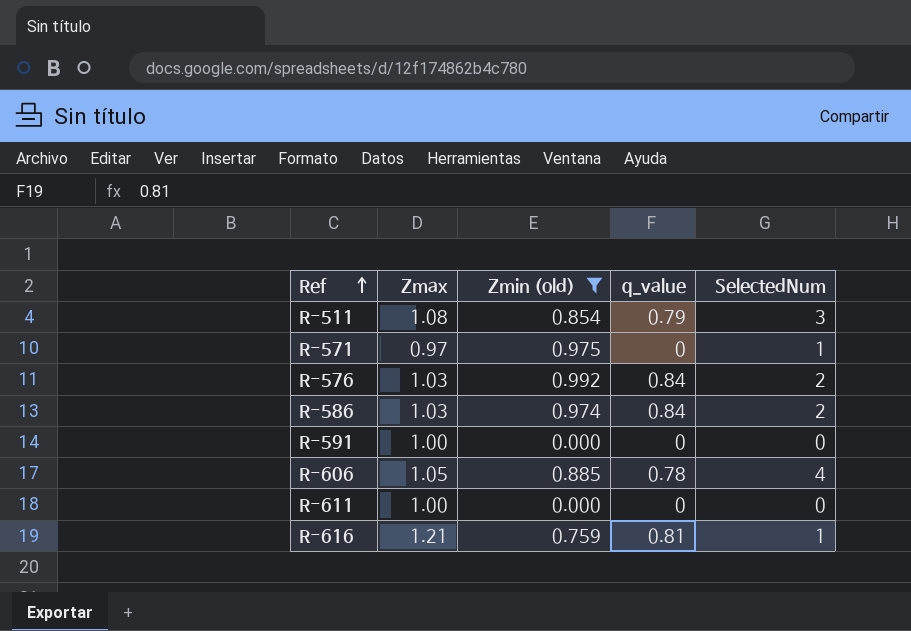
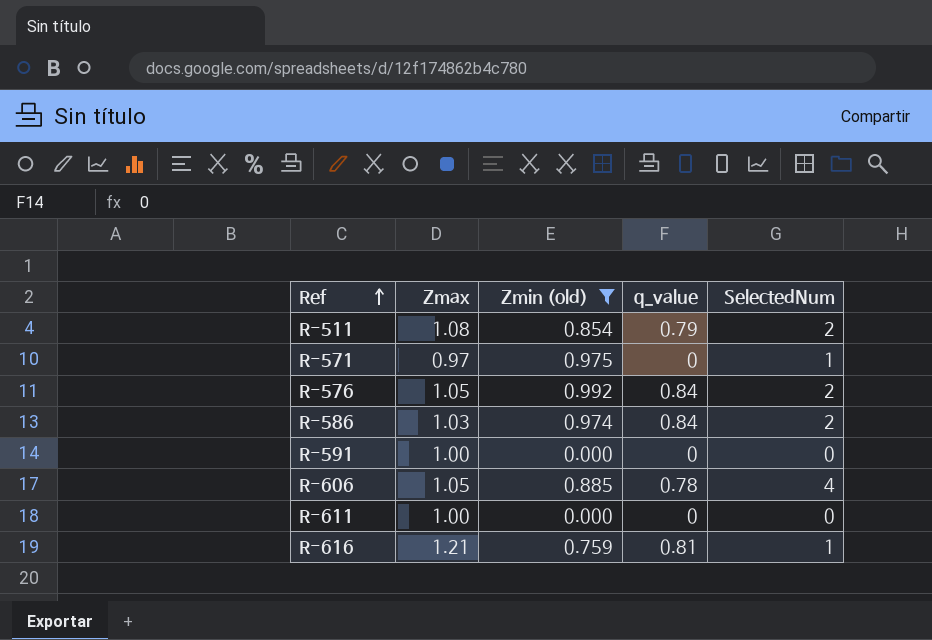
R-511 | SelectedNum: 3 -> 2
R-576 | Zmax: 1.03 -> 1.05

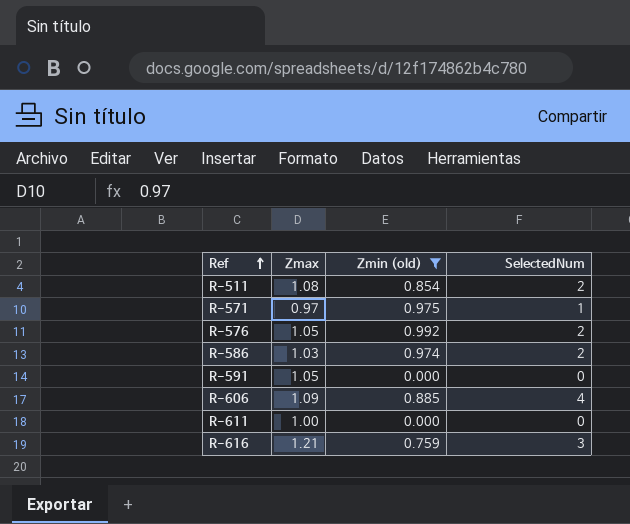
column q_value | position: 4 -> none
R-591 | Zmax: 1.00 -> 1.05
R-606 | Zmax: 1.05 -> 1.09
R-616 | SelectedNum: 1 -> 3

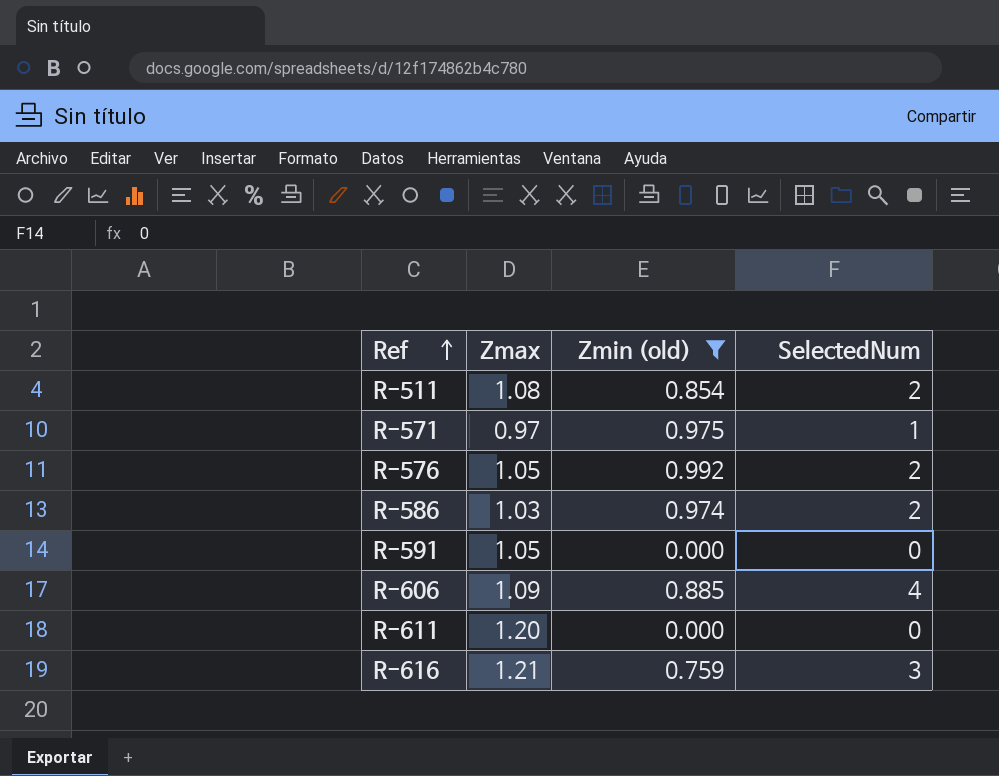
R-611 | Zmax: 1.00 -> 1.20

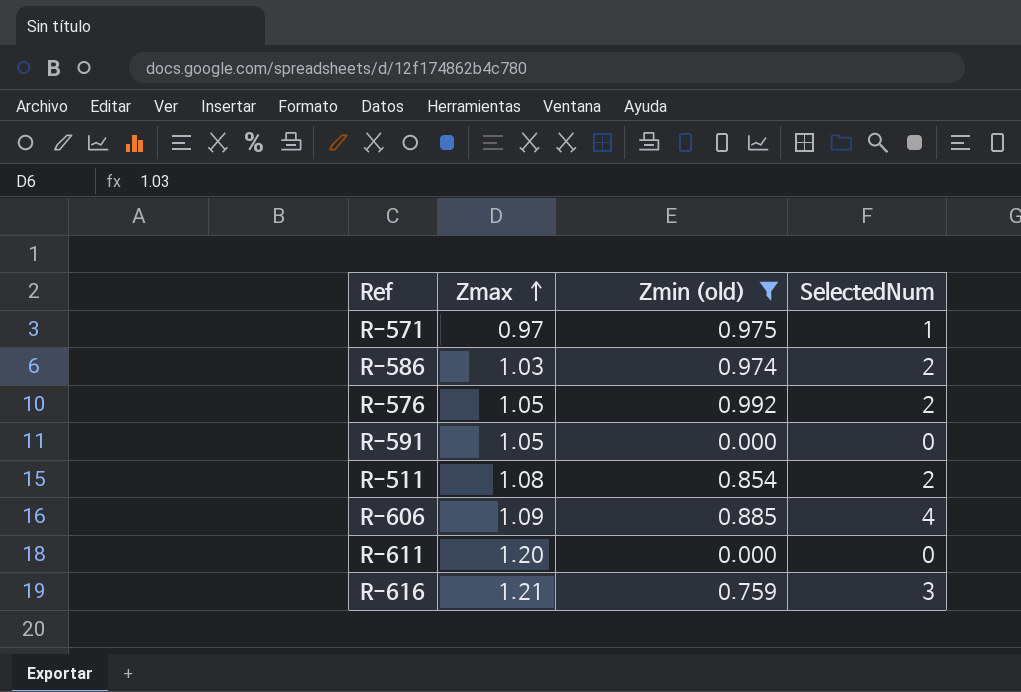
row order: Ref ascending -> Zmax ascending

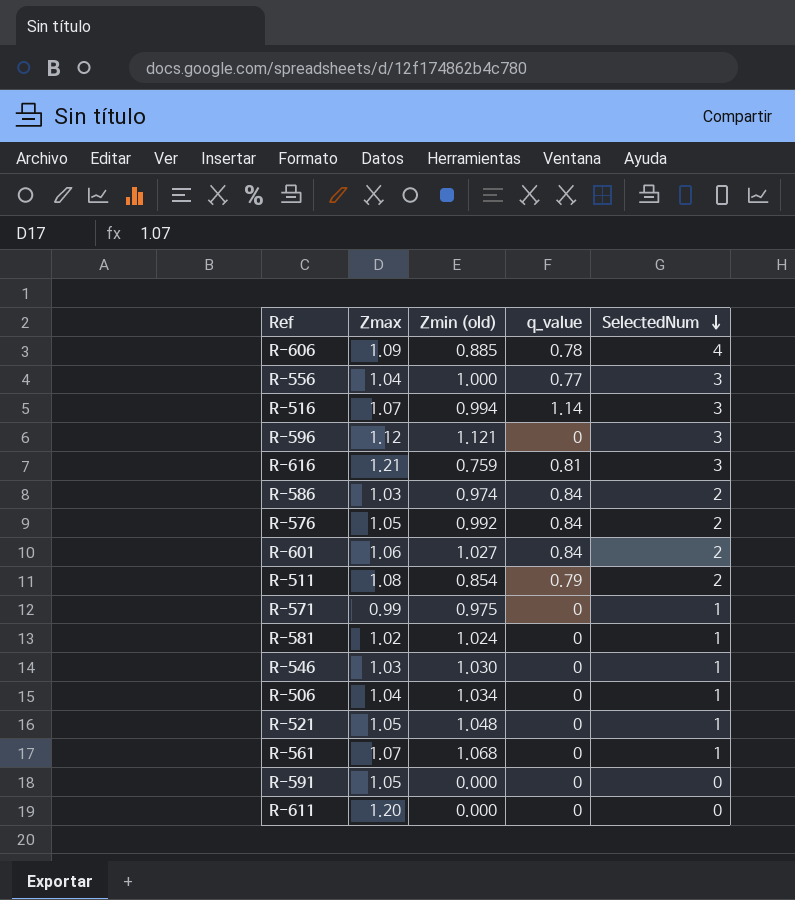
filter: Zmin (old) <= 0.992 -> none
row order: Zmax ascending -> SelectedNum descending
column q_value | position: none -> 4
R-571 | Zmax: 0.97 -> 0.99

